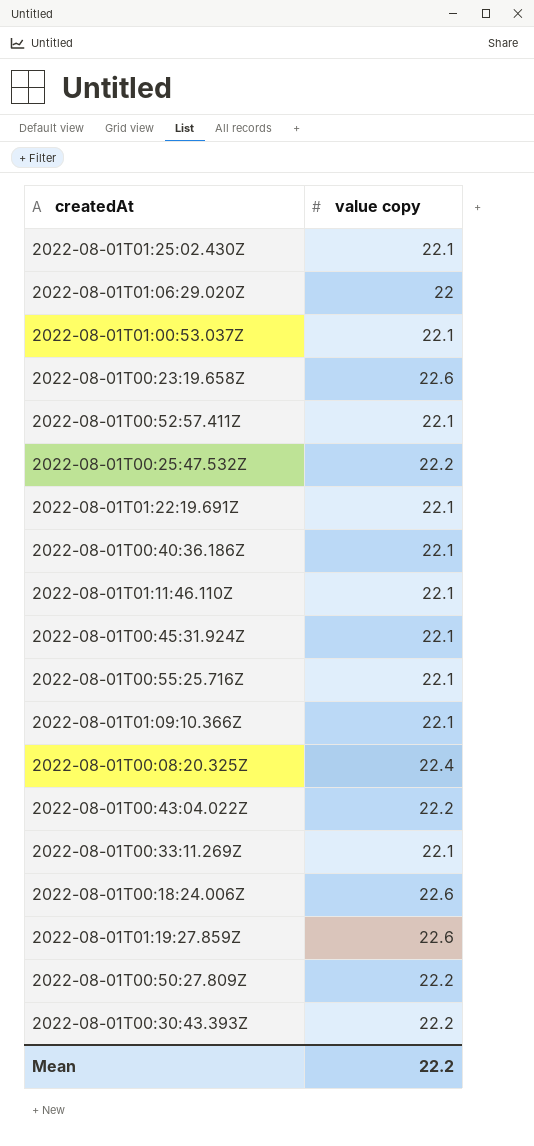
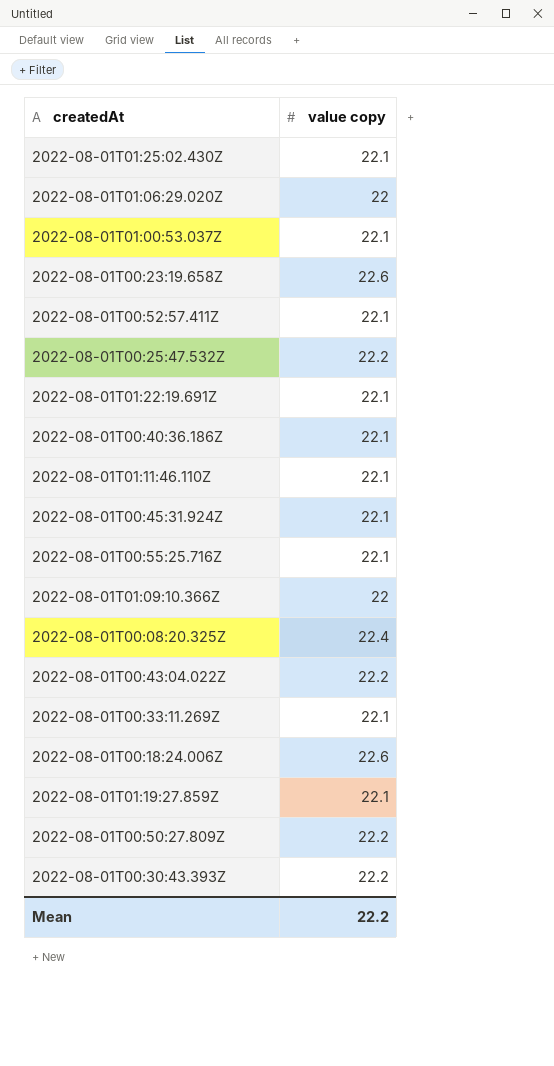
2022-08-01T01:09:10.366Z | value copy: 22.1 -> 22
2022-08-01T01:19:27.859Z | value copy: 22.6 -> 22.1

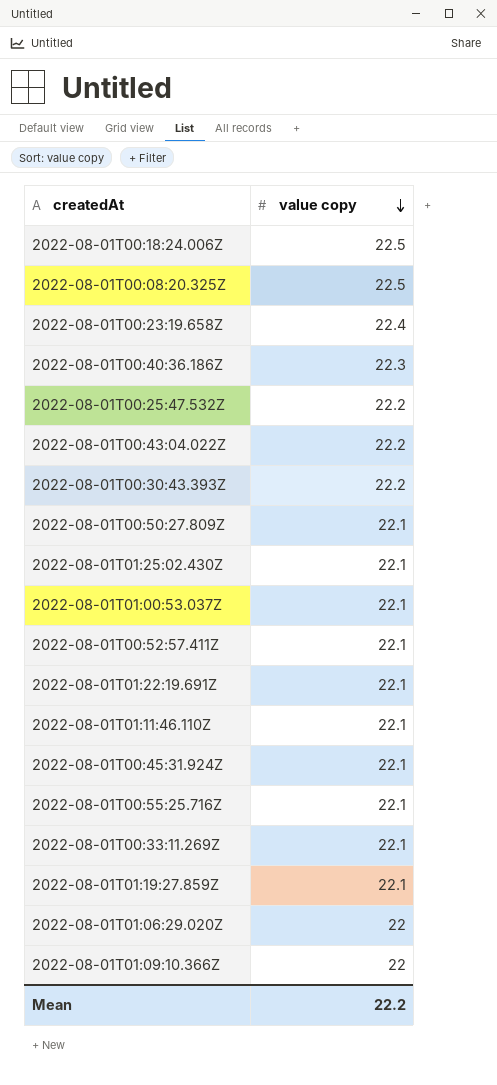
row order: none -> value copy descending
2022-08-01T00:18:24.006Z | value copy: 22.6 -> 22.5
2022-08-01T00:08:20.325Z | value copy: 22.4 -> 22.5
2022-08-01T00:23:19.658Z | value copy: 22.6 -> 22.4
2022-08-01T00:40:36.186Z | value copy: 22.1 -> 22.3
2022-08-01T00:50:27.809Z | value copy: 22.2 -> 22.1

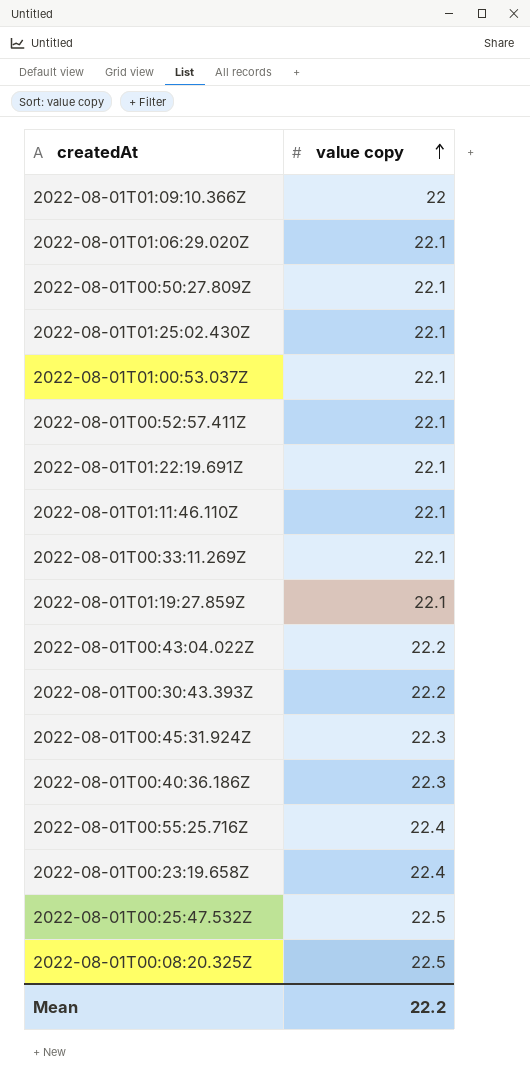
row order: value copy descending -> value copy ascending
row 2022-08-01T00:18:24.006Z: 22.5 -> none
2022-08-01T01:06:29.020Z | value copy: 22 -> 22.1
2022-08-01T00:45:31.924Z | value copy: 22.1 -> 22.3
2022-08-01T00:55:25.716Z | value copy: 22.1 -> 22.4
2022-08-01T00:25:47.532Z | value copy: 22.2 -> 22.5

